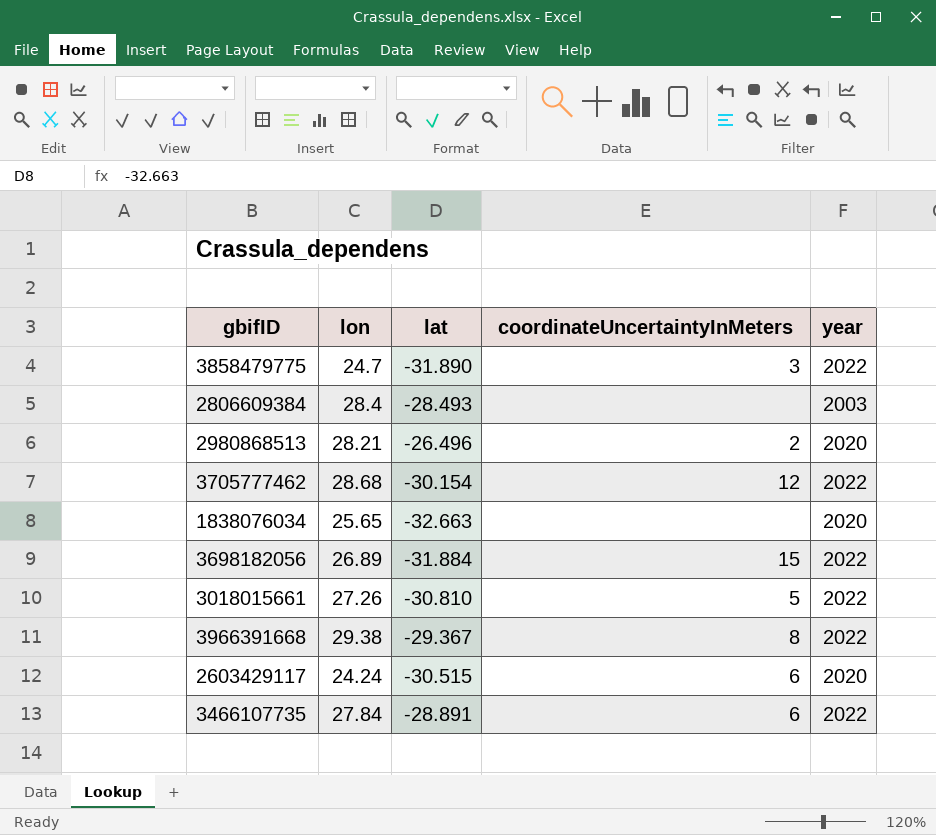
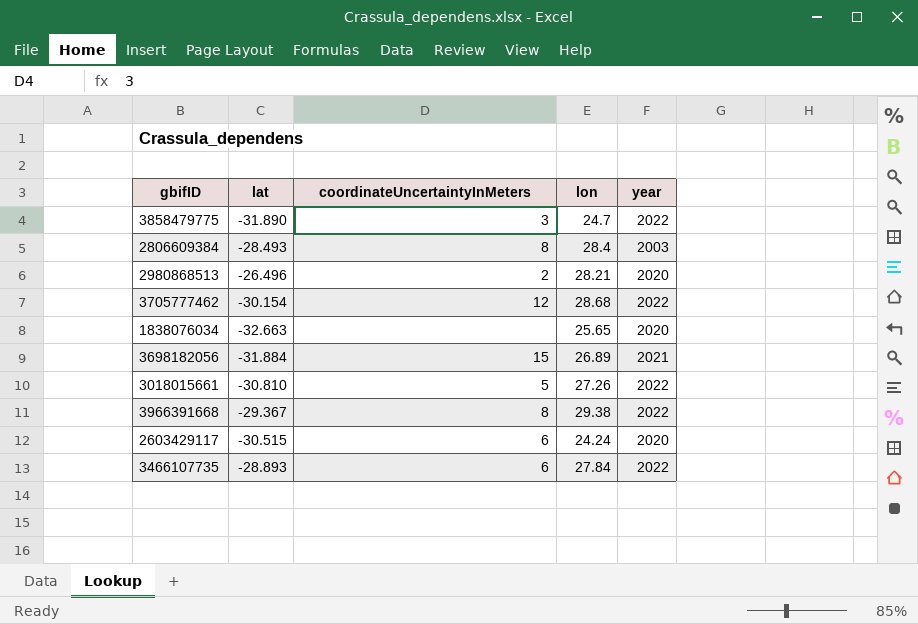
column lon | position: 2 -> 4
2806609384 | coordinateUncertaintyInMeters: none -> 8
3698182056 | year: 2022 -> 2021
3466107735 | lat: -28.891 -> -28.893

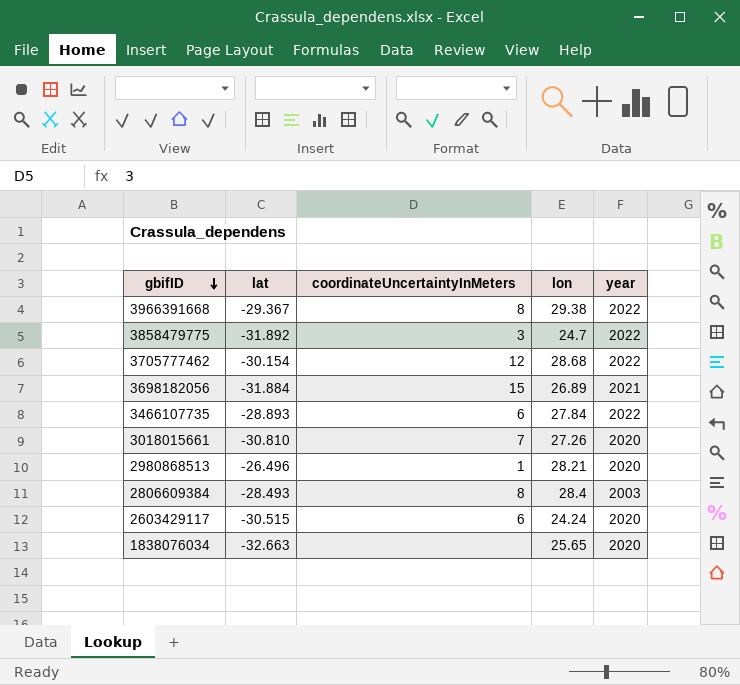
row order: none -> gbifID descending
3858479775 | lat: -31.890 -> -31.892
3018015661 | coordinateUncertaintyInMeters: 5 -> 7
3018015661 | year: 2022 -> 2020
2980868513 | coordinateUncertaintyInMeters: 2 -> 1

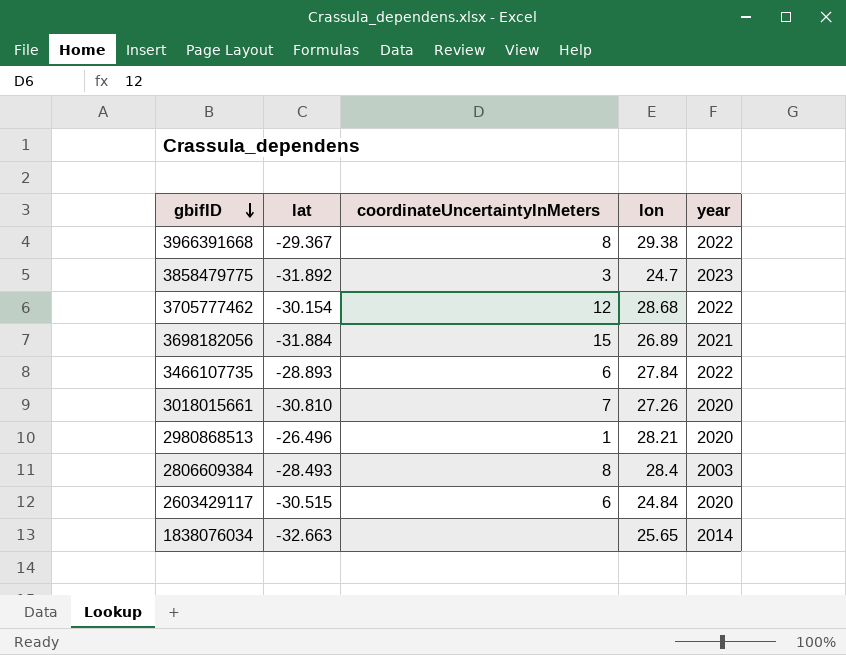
3858479775 | year: 2022 -> 2023
2603429117 | lon: 24.24 -> 24.84
1838076034 | year: 2020 -> 2014

